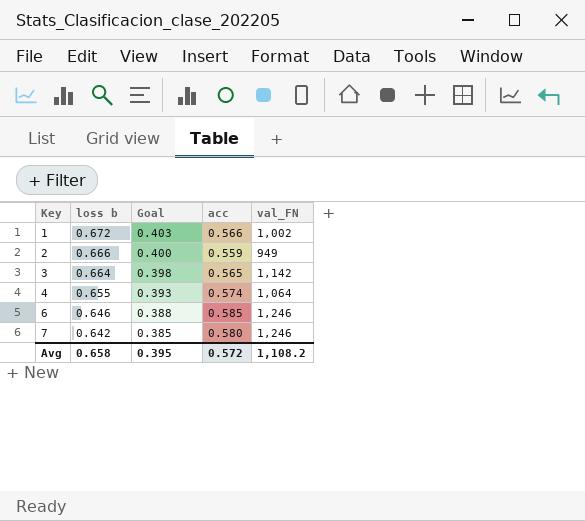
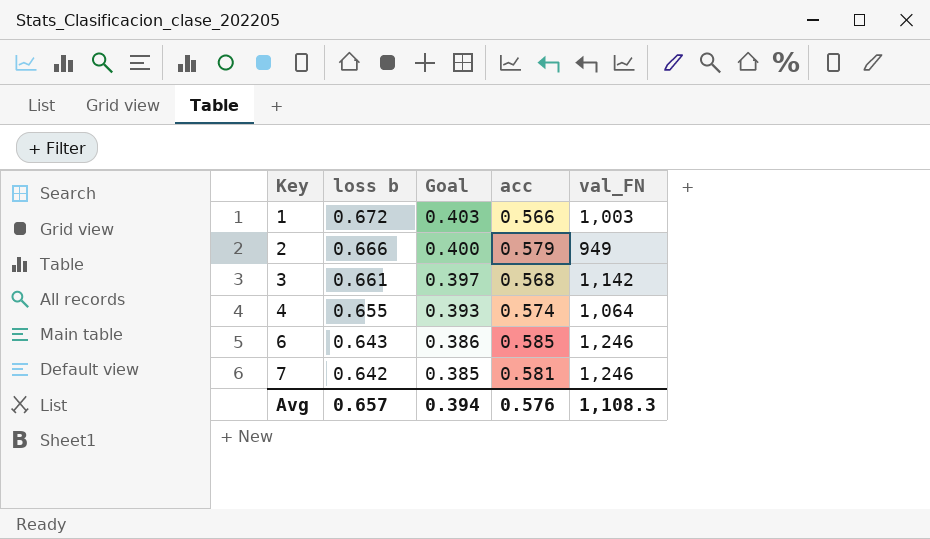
1 | val_FN: 1,002 -> 1,003
2 | acc: 0.559 -> 0.579
3 | loss b: 0.664 -> 0.661
3 | Goal: 0.398 -> 0.397
3 | acc: 0.565 -> 0.568
6 | loss b: 0.646 -> 0.643
6 | Goal: 0.388 -> 0.386
7 | acc: 0.580 -> 0.581
Avg | loss b: 0.658 -> 0.657
Avg | Goal: 0.395 -> 0.394
Avg | acc: 0.572 -> 0.576
Avg | val_FN: 1,108.2 -> 1,108.3

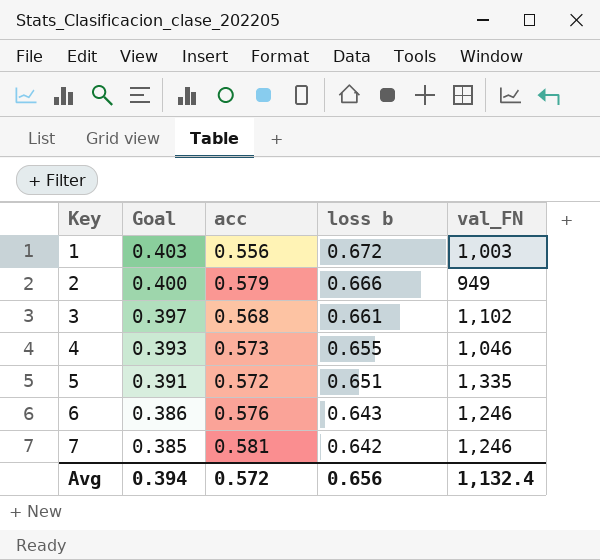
column loss b | position: 2 -> 4
1 | acc: 0.566 -> 0.556
3 | val_FN: 1,142 -> 1,102
4 | acc: 0.574 -> 0.573
4 | val_FN: 1,064 -> 1,046
row 5: none -> 0.391 | 0.572 | 0.651 | 1,335
6 | acc: 0.585 -> 0.576
Avg | acc: 0.576 -> 0.572
Avg | loss b: 0.657 -> 0.656
Avg | val_FN: 1,108.3 -> 1,132.4

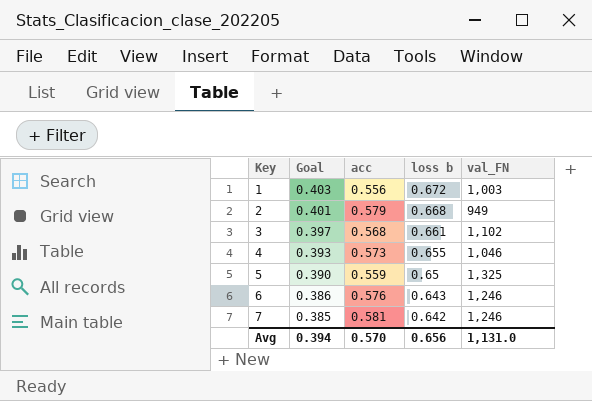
2 | Goal: 0.400 -> 0.401
2 | loss b: 0.666 -> 0.668
5 | Goal: 0.391 -> 0.390
5 | acc: 0.572 -> 0.559
5 | loss b: 0.651 -> 0.65
5 | val_FN: 1,335 -> 1,325
Avg | acc: 0.572 -> 0.570
Avg | val_FN: 1,132.4 -> 1,131.0

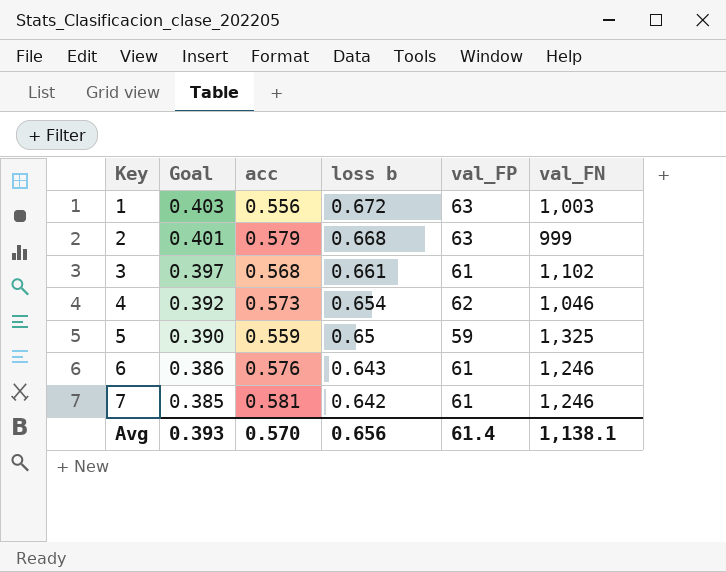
column val_FP | position: none -> 5
2 | val_FN: 949 -> 999
4 | Goal: 0.393 -> 0.392
4 | loss b: 0.655 -> 0.654
Avg | Goal: 0.394 -> 0.393
Avg | val_FN: 1,131.0 -> 1,138.1

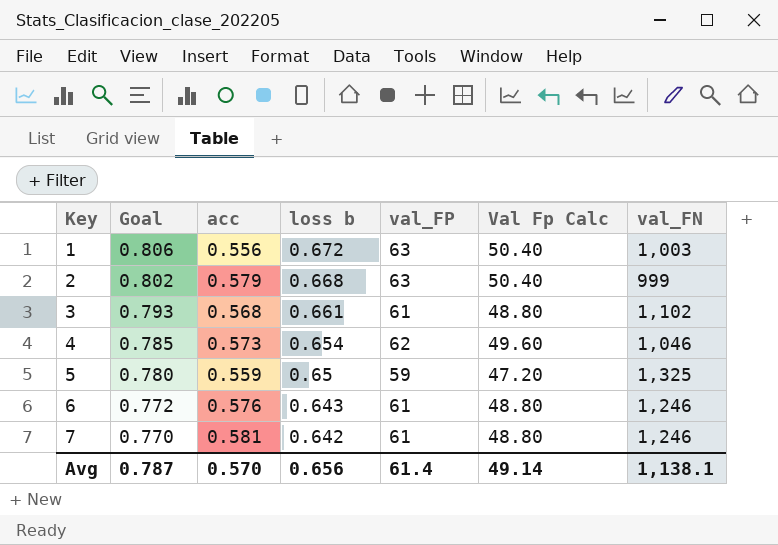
column Goal | formula: [loss b] * 0.6 -> [loss b] * 1.2
column Val Fp Calc | formula: none -> [val_FP] * 0.8
Avg | Goal: 0.393 -> 0.787

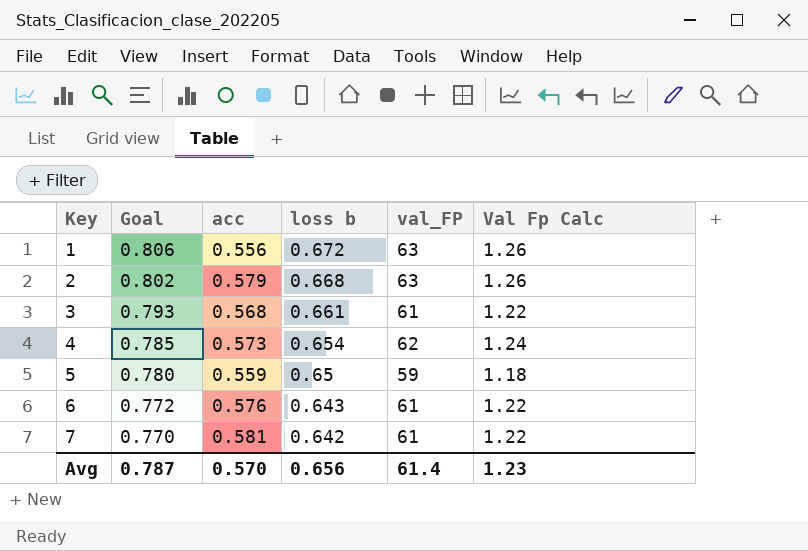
column val_FN | position: 7 -> none
column Val Fp Calc | formula: [val_FP] * 0.8 -> [val_FP] * 0.02
Avg | Val Fp Calc: 49.14 -> 1.23

